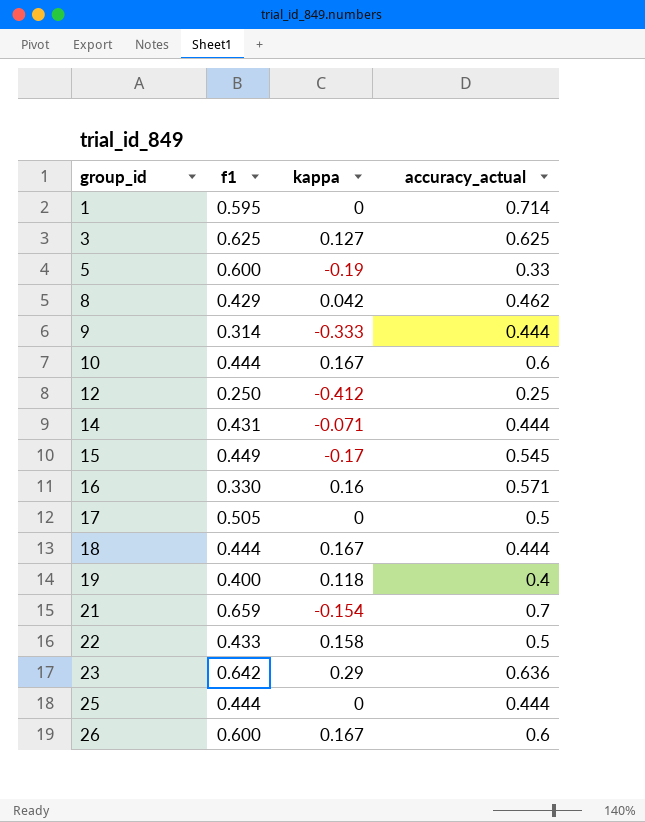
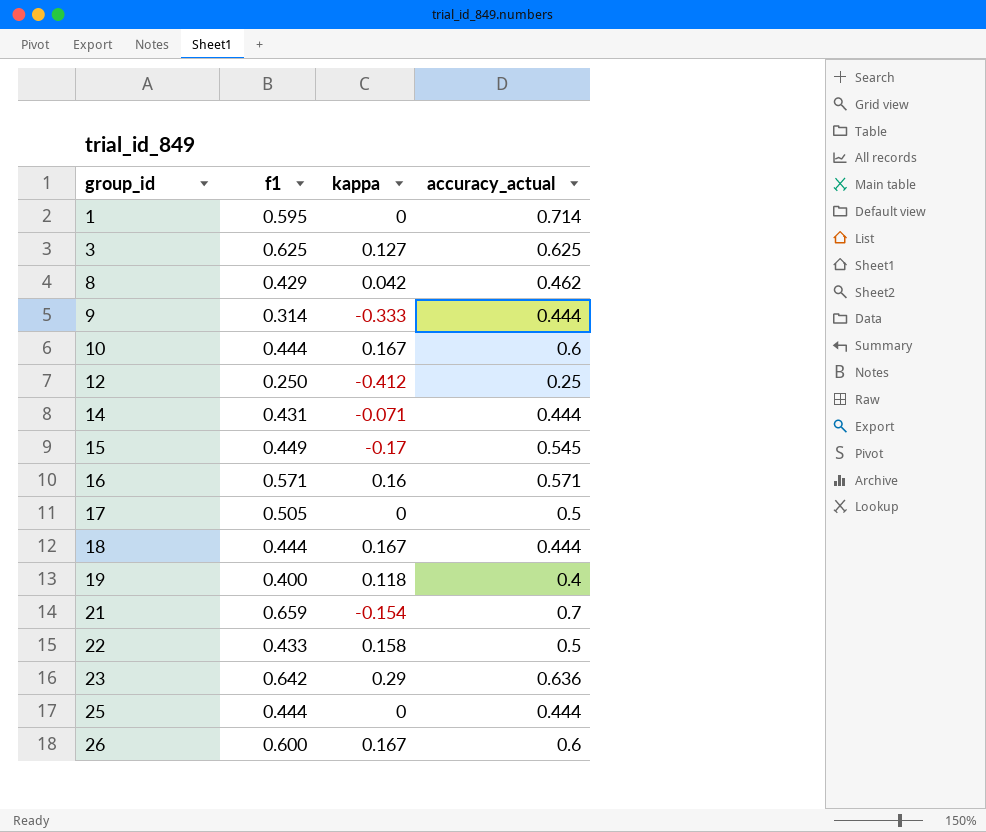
row 5: 0.600 | -0.19 | 0.33 -> none
16 | f1: 0.330 -> 0.571

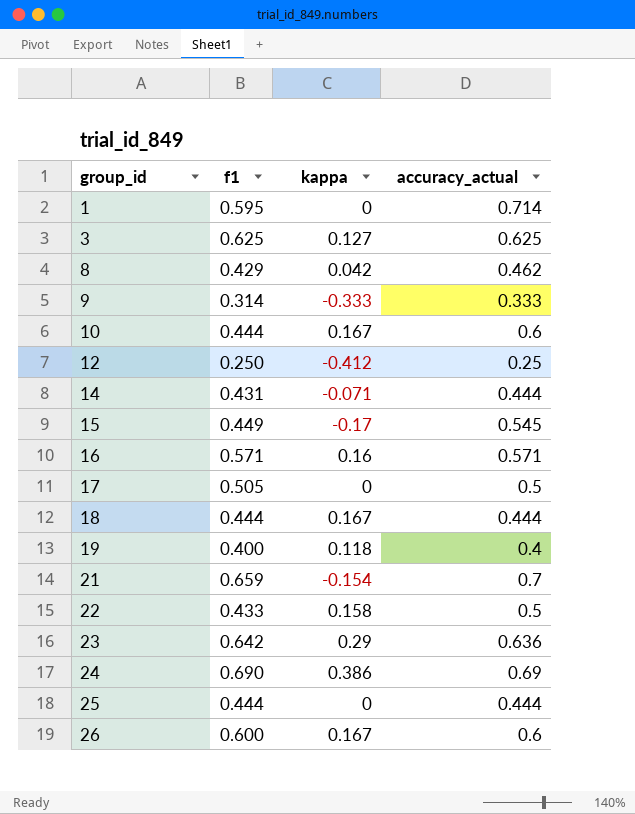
9 | accuracy_actual: 0.444 -> 0.333
row 24: none -> 0.690 | 0.386 | 0.69

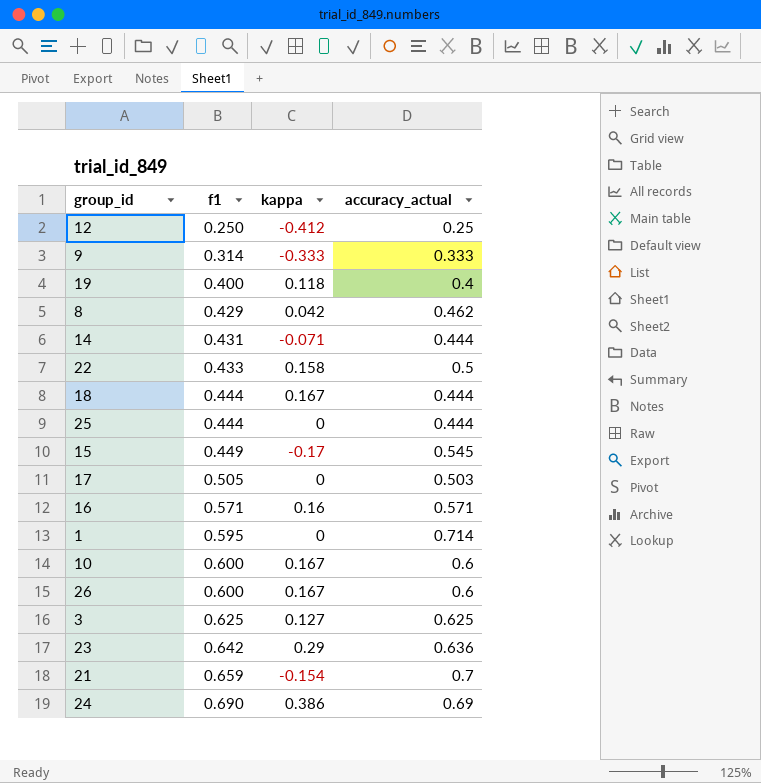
row order: group_id ascending -> f1 ascending
17 | accuracy_actual: 0.5 -> 0.503
10 | f1: 0.444 -> 0.600

